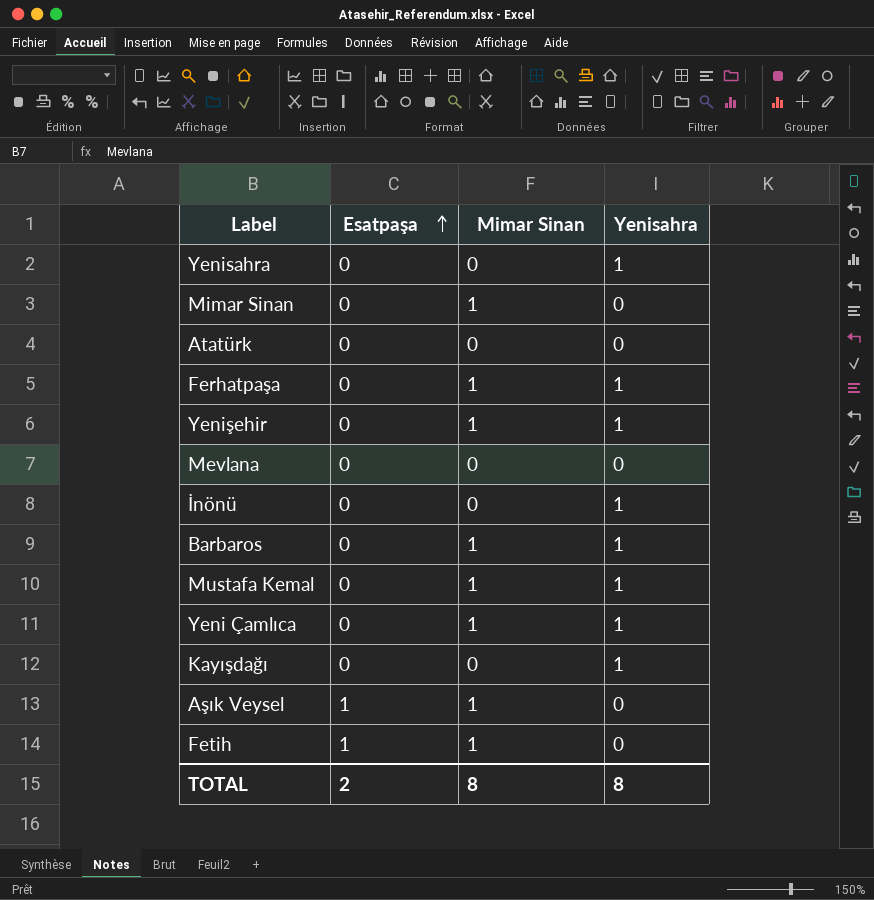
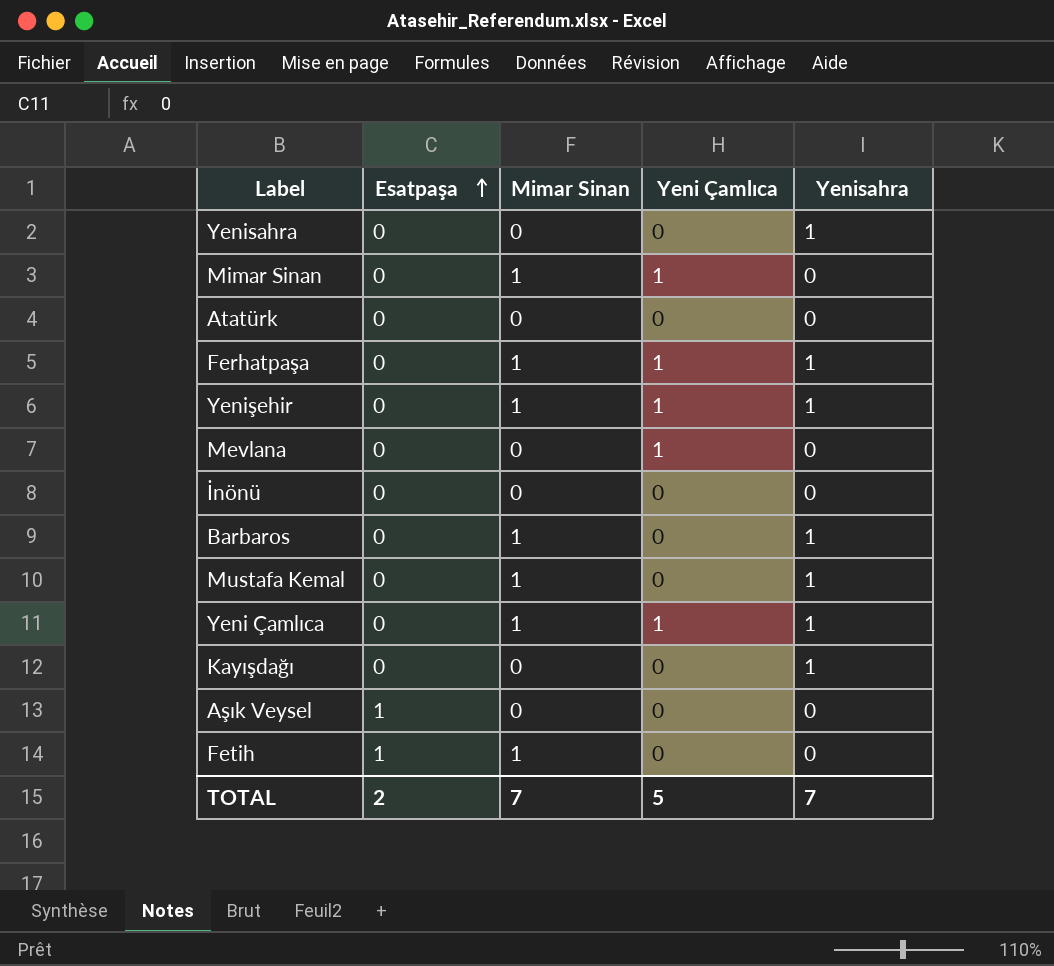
column Yeni Çamlıca | position: none -> 4
İnönü | Yenisahra: 1 -> 0
Aşık Veysel | Mimar Sinan: 1 -> 0
TOTAL | Mimar Sinan: 8 -> 7
TOTAL | Yenisahra: 8 -> 7

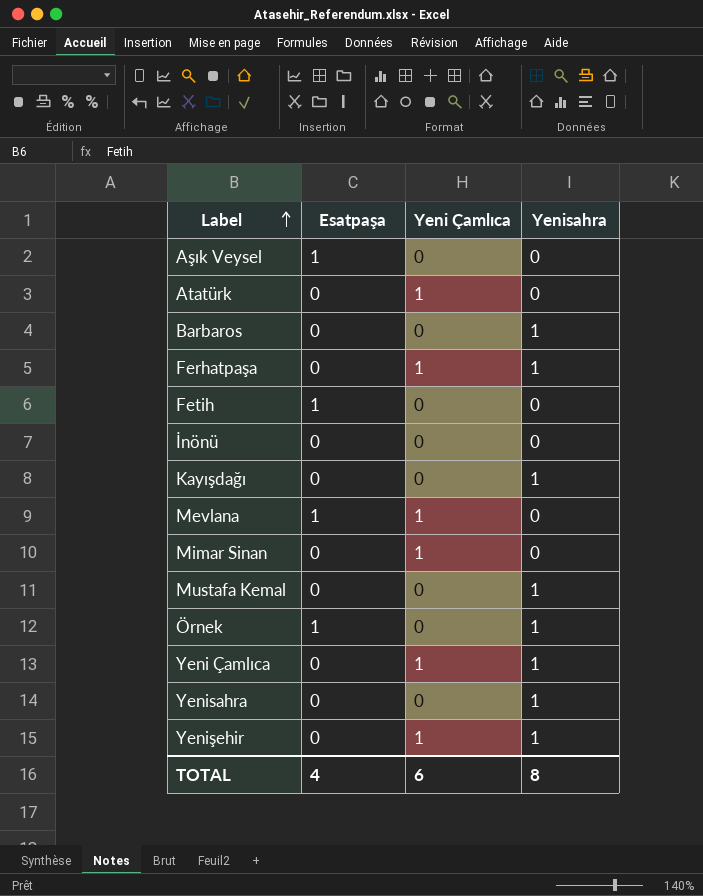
row order: Esatpaşa ascending -> Label ascending
column Mimar Sinan | position: 3 -> none
Atatürk | Yeni Çamlıca: 0 -> 1
Mevlana | Esatpaşa: 0 -> 1
row Örnek: none -> 1 | 0 | 1
TOTAL | Esatpaşa: 2 -> 4
TOTAL | Yeni Çamlıca: 5 -> 6
TOTAL | Yenisahra: 7 -> 8

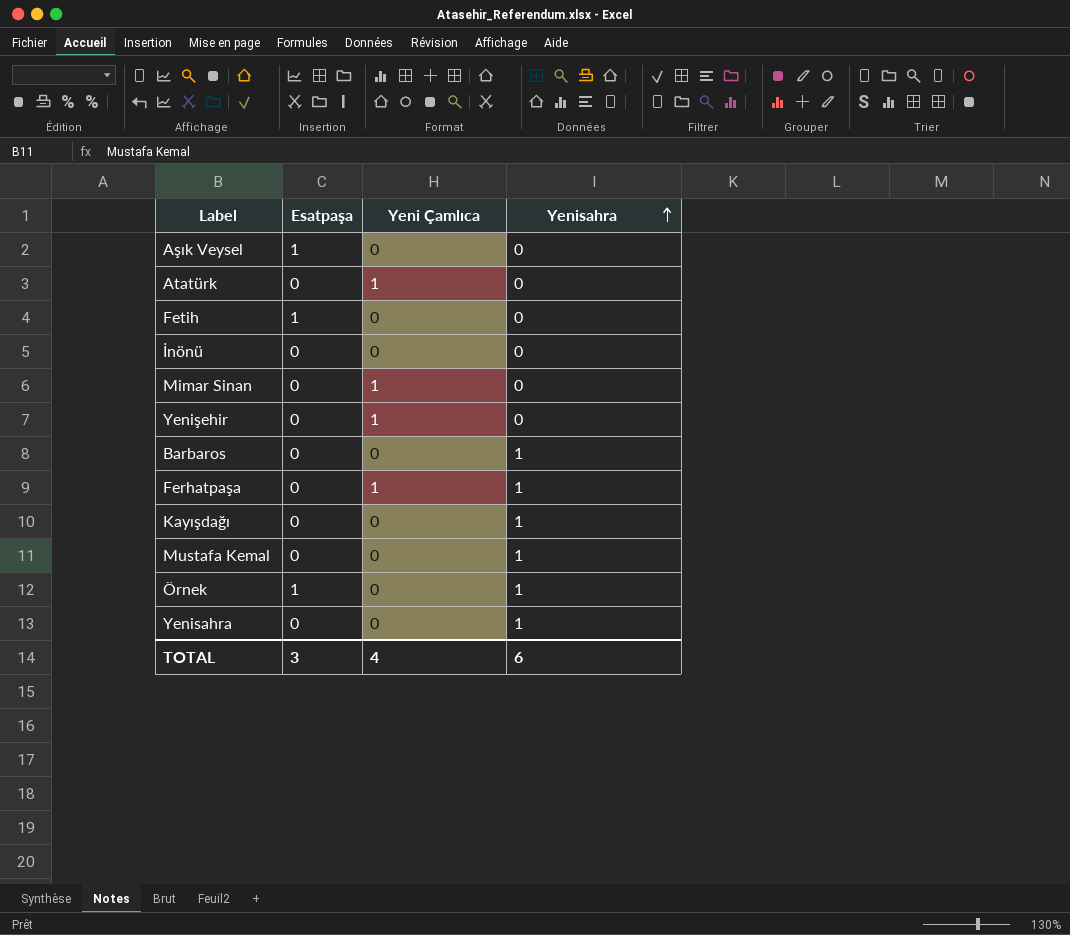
row order: Label ascending -> Yenisahra ascending
row Mevlana: 1 | 1 | 0 -> none
row Yeni Çamlıca: 0 | 1 | 1 -> none
Yenişehir | Yenisahra: 1 -> 0
TOTAL | Esatpaşa: 4 -> 3
TOTAL | Yeni Çamlıca: 6 -> 4
TOTAL | Yenisahra: 8 -> 6

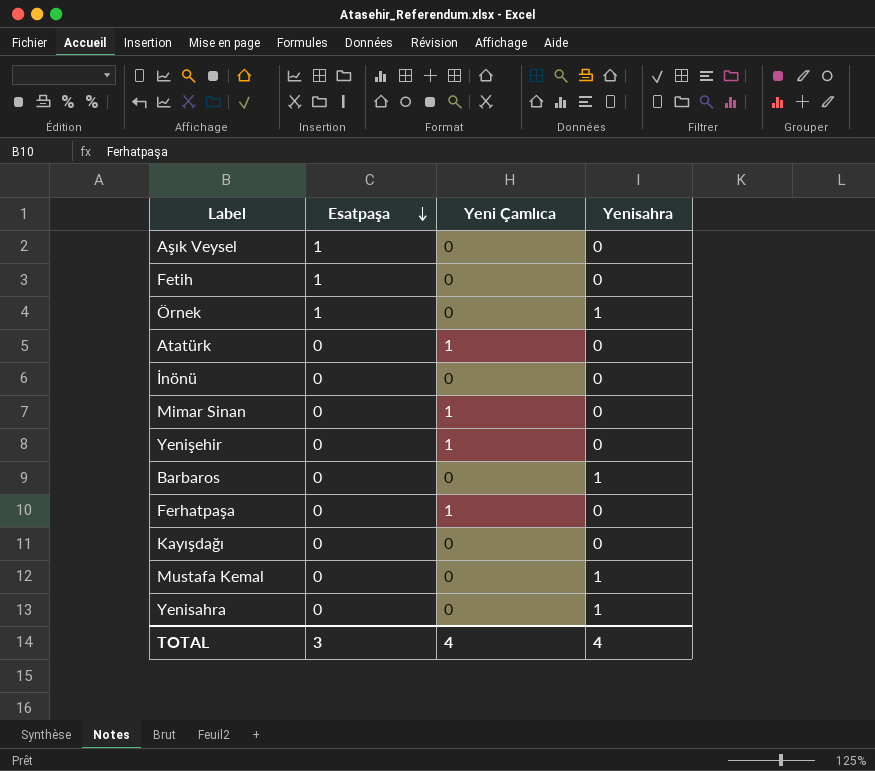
row order: Yenisahra ascending -> Esatpaşa descending
Ferhatpaşa | Yenisahra: 1 -> 0
Kayışdağı | Yenisahra: 1 -> 0
TOTAL | Yenisahra: 6 -> 4

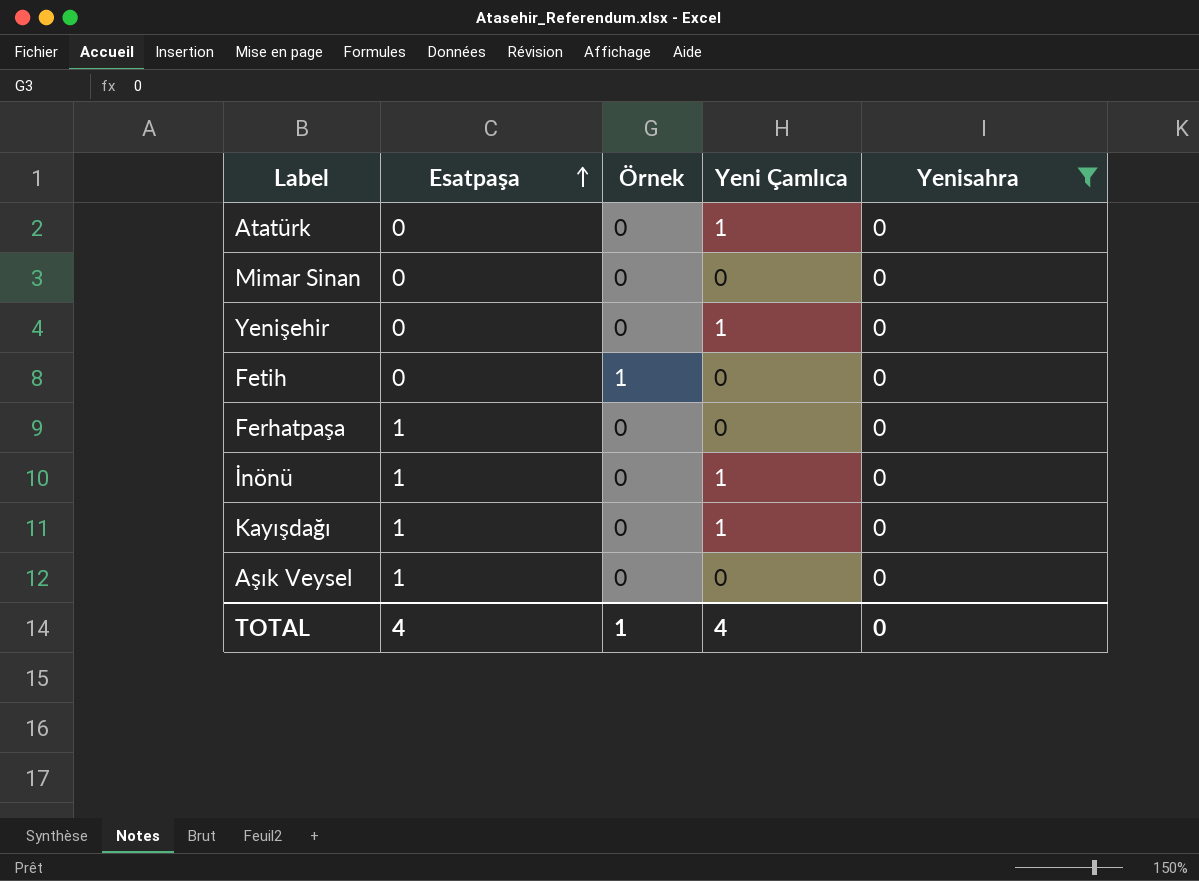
filter: none -> Yenisahra = 0
row order: Esatpaşa descending -> Esatpaşa ascending
column Örnek | position: none -> 3
Mimar Sinan | Yeni Çamlıca: 1 -> 0
Fetih | Esatpaşa: 1 -> 0
Ferhatpaşa | Esatpaşa: 0 -> 1
Ferhatpaşa | Yeni Çamlıca: 1 -> 0
İnönü | Esatpaşa: 0 -> 1
İnönü | Yeni Çamlıca: 0 -> 1
Kayışdağı | Esatpaşa: 0 -> 1
Kayışdağı | Yeni Çamlıca: 0 -> 1
TOTAL | Esatpaşa: 3 -> 4
TOTAL | Yenisahra: 4 -> 0

